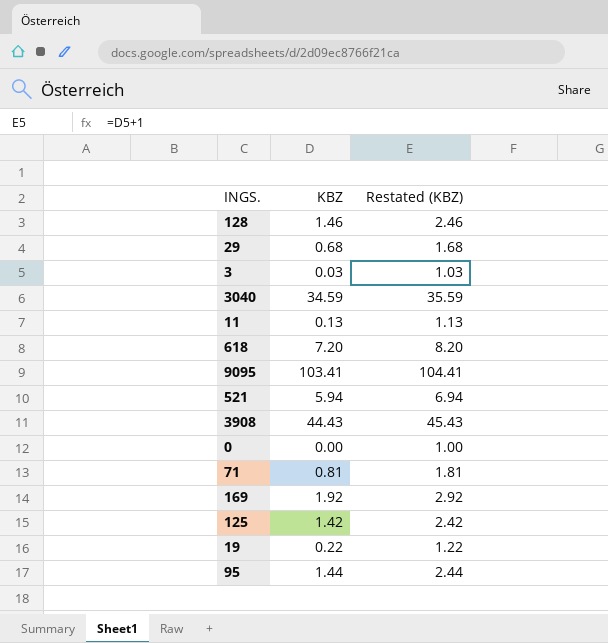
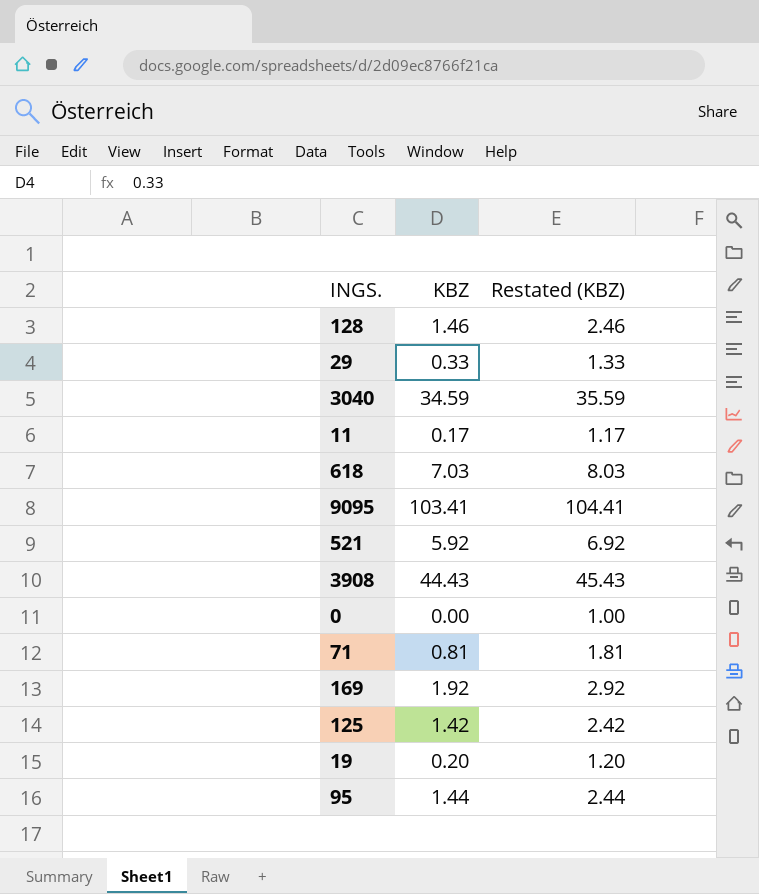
row 3: 0.03 | 1.03 -> none
29 | KBZ: 0.68 -> 0.33
29 | Restated (KBZ): 1.68 -> 1.33
11 | KBZ: 0.13 -> 0.17
11 | Restated (KBZ): 1.13 -> 1.17
618 | KBZ: 7.20 -> 7.03
618 | Restated (KBZ): 8.20 -> 8.03
521 | KBZ: 5.94 -> 5.92
521 | Restated (KBZ): 6.94 -> 6.92
19 | KBZ: 0.22 -> 0.20
19 | Restated (KBZ): 1.22 -> 1.20

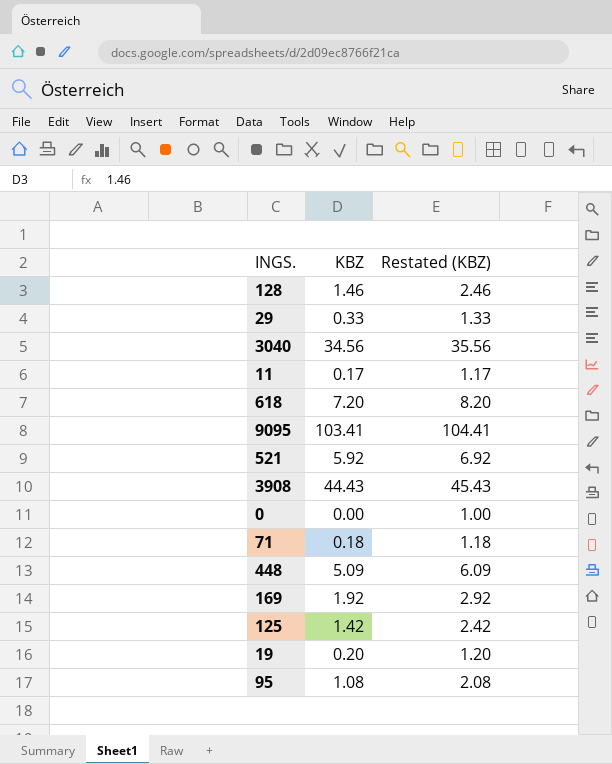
3040 | KBZ: 34.59 -> 34.56
3040 | Restated (KBZ): 35.59 -> 35.56
618 | KBZ: 7.03 -> 7.20
618 | Restated (KBZ): 8.03 -> 8.20
71 | KBZ: 0.81 -> 0.18
71 | Restated (KBZ): 1.81 -> 1.18
row 448: none -> 5.09 | 6.09
95 | KBZ: 1.44 -> 1.08
95 | Restated (KBZ): 2.44 -> 2.08

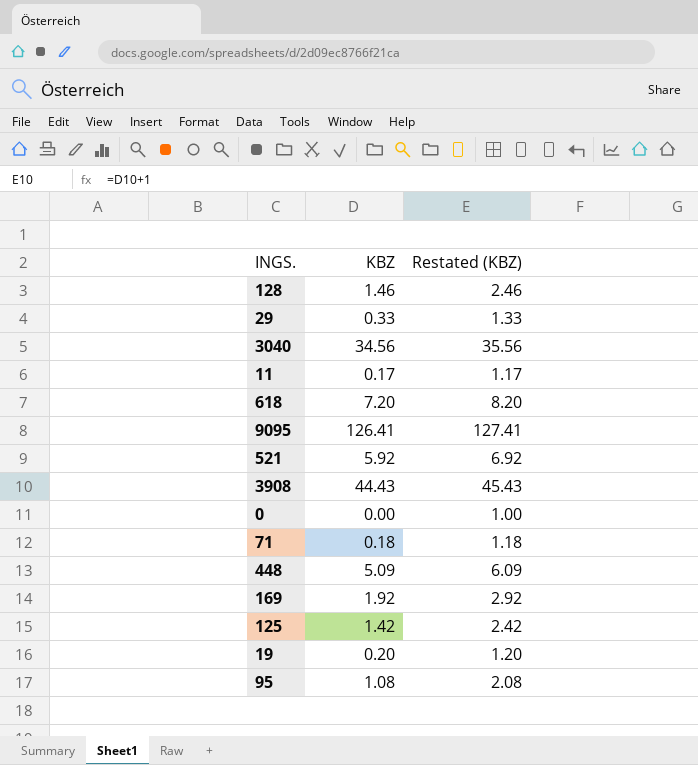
9095 | KBZ: 103.41 -> 126.41
9095 | Restated (KBZ): 104.41 -> 127.41

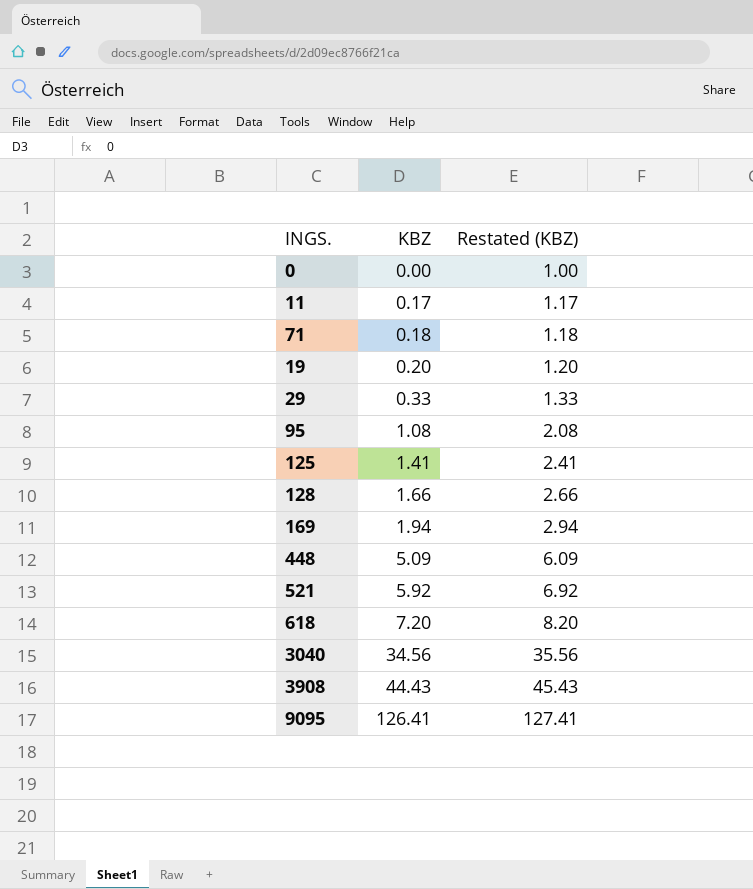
row order: none -> KBZ ascending
125 | KBZ: 1.42 -> 1.41
125 | Restated (KBZ): 2.42 -> 2.41
128 | KBZ: 1.46 -> 1.66
128 | Restated (KBZ): 2.46 -> 2.66
169 | KBZ: 1.92 -> 1.94
169 | Restated (KBZ): 2.92 -> 2.94

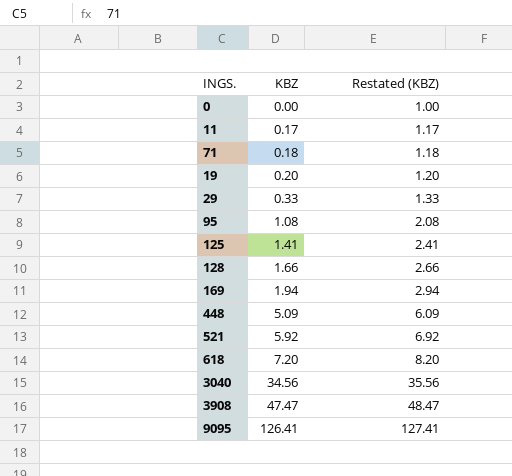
3908 | KBZ: 44.43 -> 47.47
3908 | Restated (KBZ): 45.43 -> 48.47

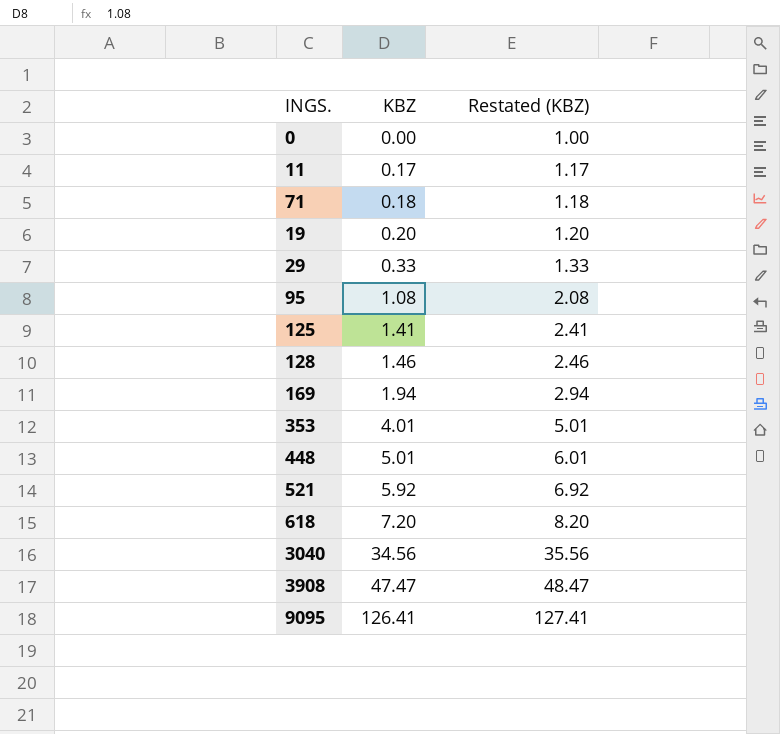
128 | KBZ: 1.66 -> 1.46
128 | Restated (KBZ): 2.66 -> 2.46
row 353: none -> 4.01 | 5.01
448 | KBZ: 5.09 -> 5.01
448 | Restated (KBZ): 6.09 -> 6.01

